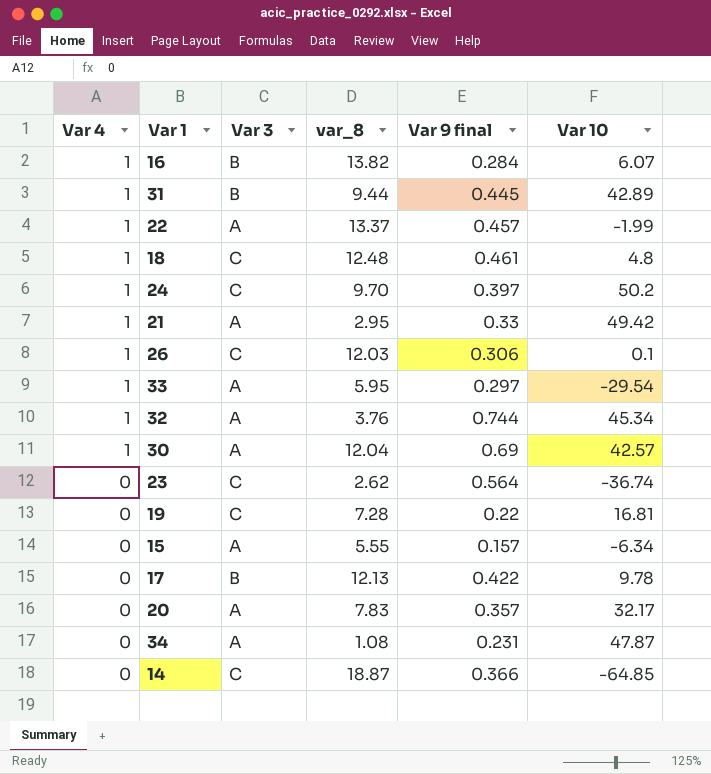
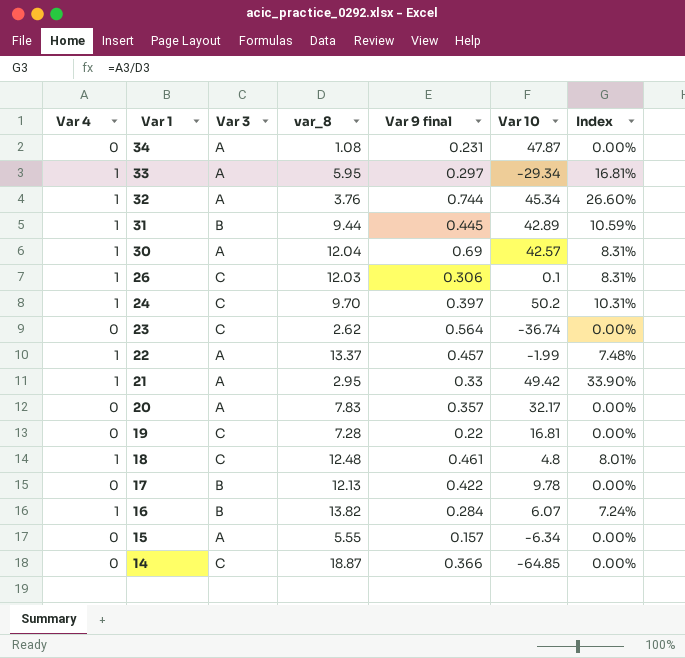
row order: Var 4 descending -> Var 1 descending
column Index | formula: none -> [Var 4] / [var_8]
33 | Var 10: -29.54 -> -29.34

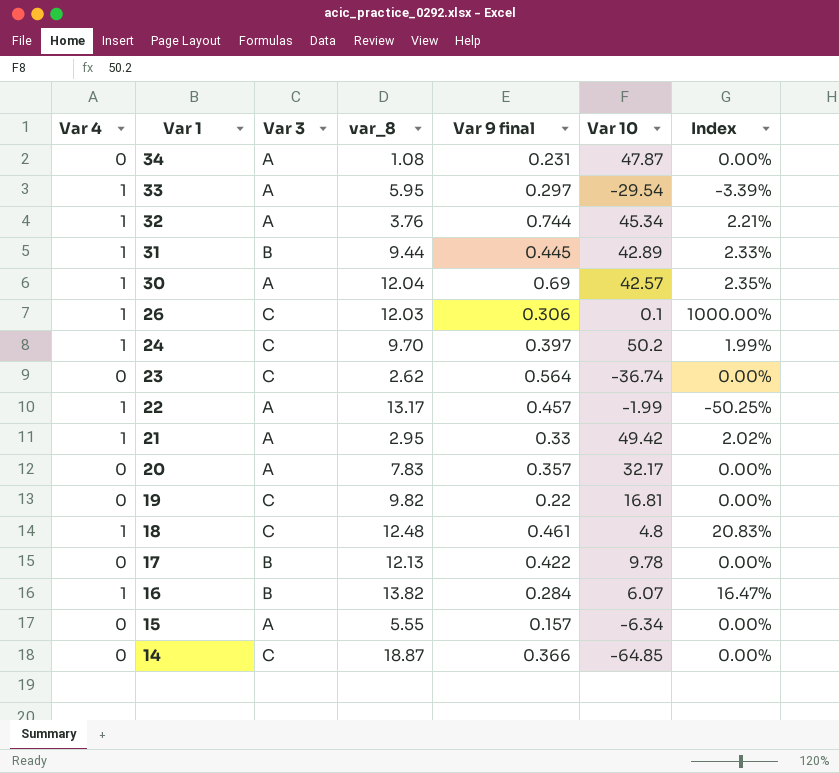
column Index | formula: [Var 4] / [var_8] -> [Var 4] / [Var 10]
33 | Var 10: -29.34 -> -29.54
22 | var_8: 13.37 -> 13.17
19 | var_8: 7.28 -> 9.82

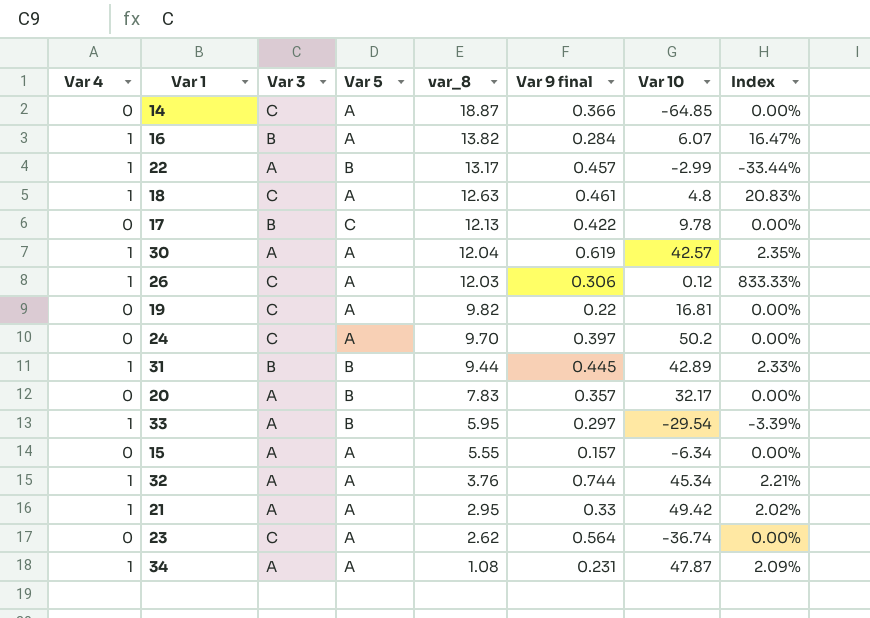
row order: Var 1 descending -> var_8 descending
column Var 5 | position: none -> 4
22 | Var 10: -1.99 -> -2.99
22 | Index: -50.25% -> -33.44%
18 | var_8: 12.48 -> 12.63
30 | Var 9 final: 0.69 -> 0.619
26 | Var 10: 0.1 -> 0.12
26 | Index: 1000.00% -> 833.33%
24 | Var 4: 1 -> 0
24 | Index: 1.99% -> 0.00%
34 | Var 4: 0 -> 1
34 | Index: 0.00% -> 2.09%

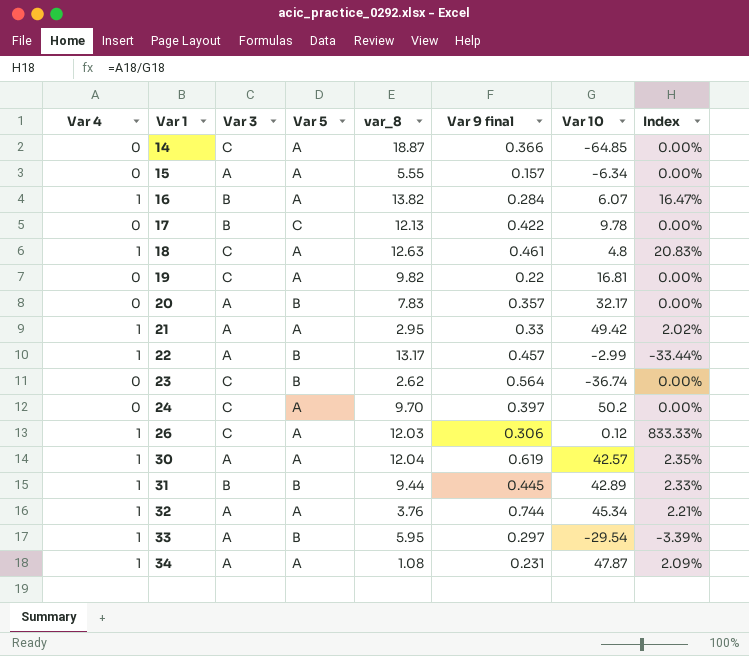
row order: var_8 descending -> Var 1 ascending
23 | Var 5: A -> B

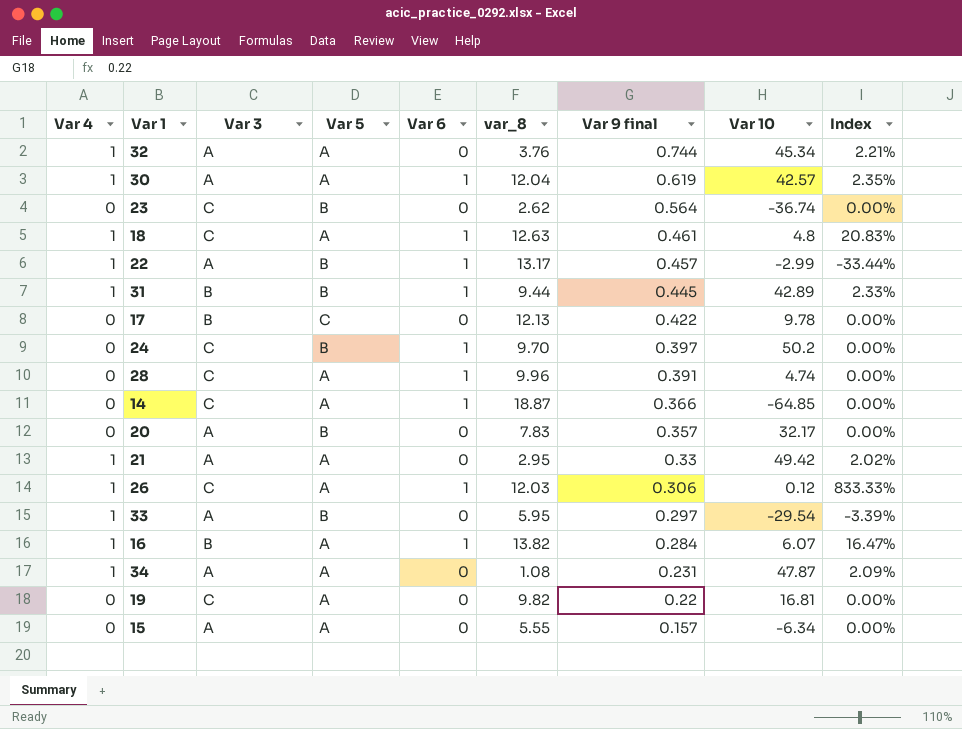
row order: Var 1 ascending -> Var 9 final descending
column Var 6 | position: none -> 5
24 | Var 5: A -> B
row 28: none -> 0 | C | A | 1 | 9.96 | 0.391 | 4.74 | 0.00%

